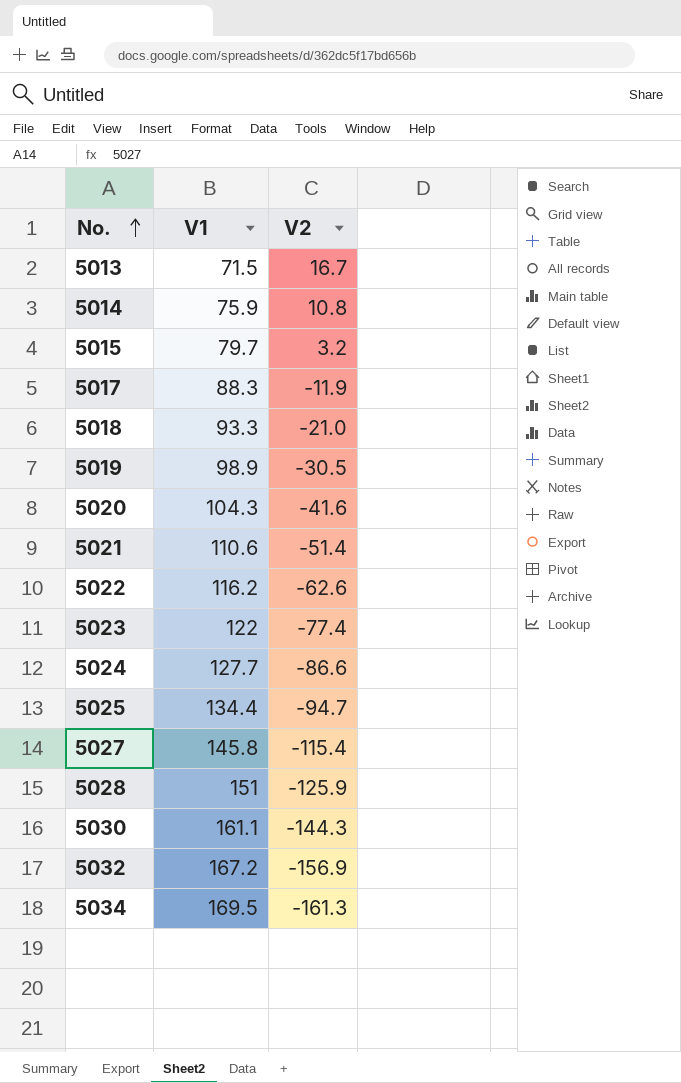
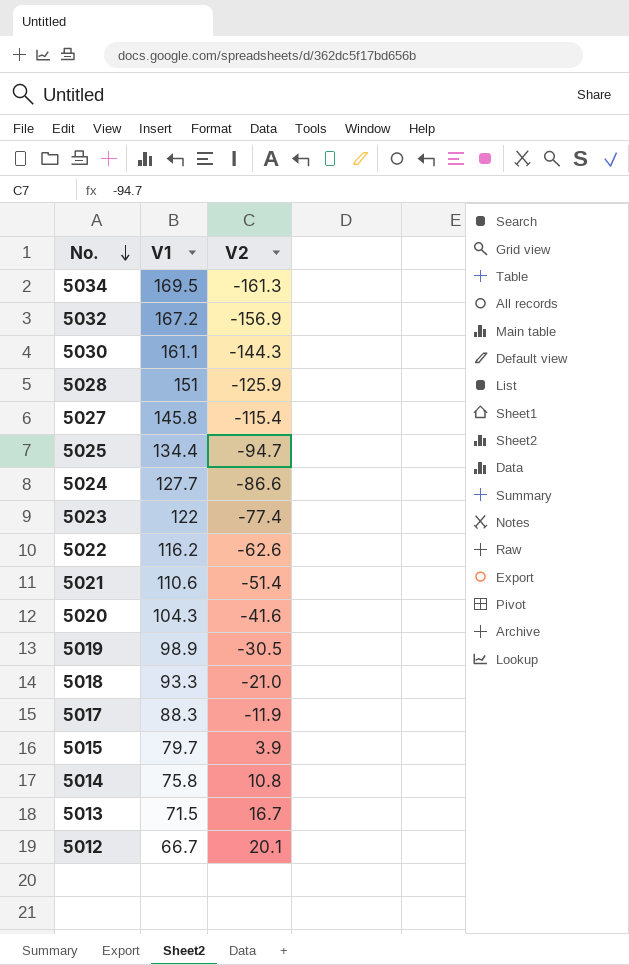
row order: No. ascending -> No. descending
5015 | V2: 3.2 -> 3.9
5014 | V1: 75.9 -> 75.8
row 5012: none -> 66.7 | 20.1

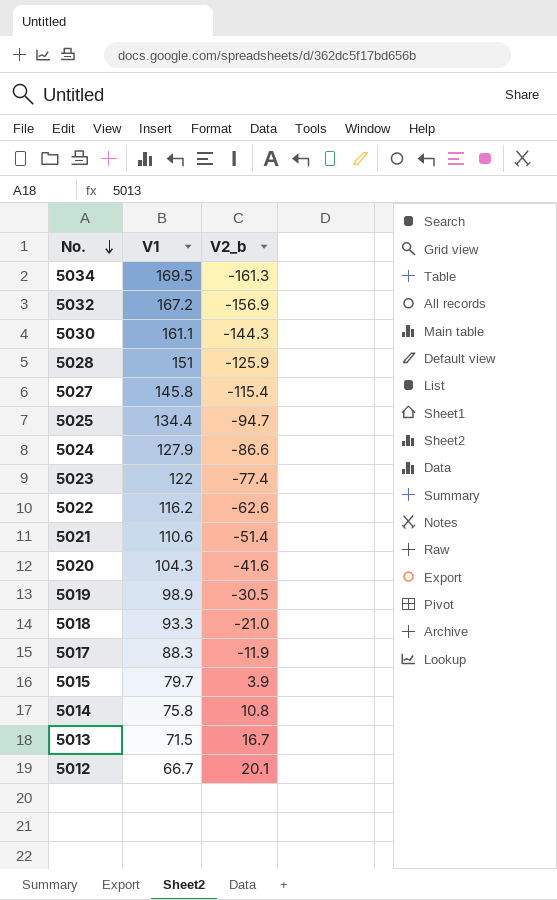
column name: V2 -> V2_b
5024 | V1: 127.7 -> 127.9

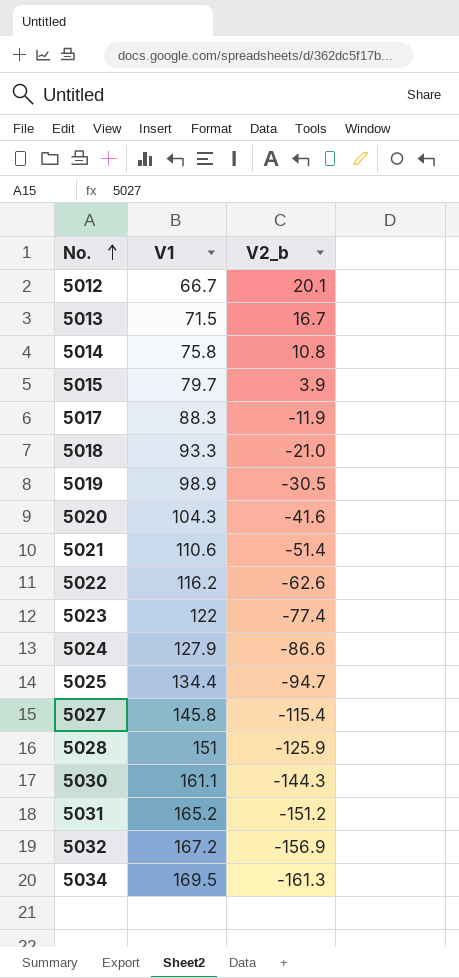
row order: No. descending -> No. ascending
row 5031: none -> 165.2 | -151.2

